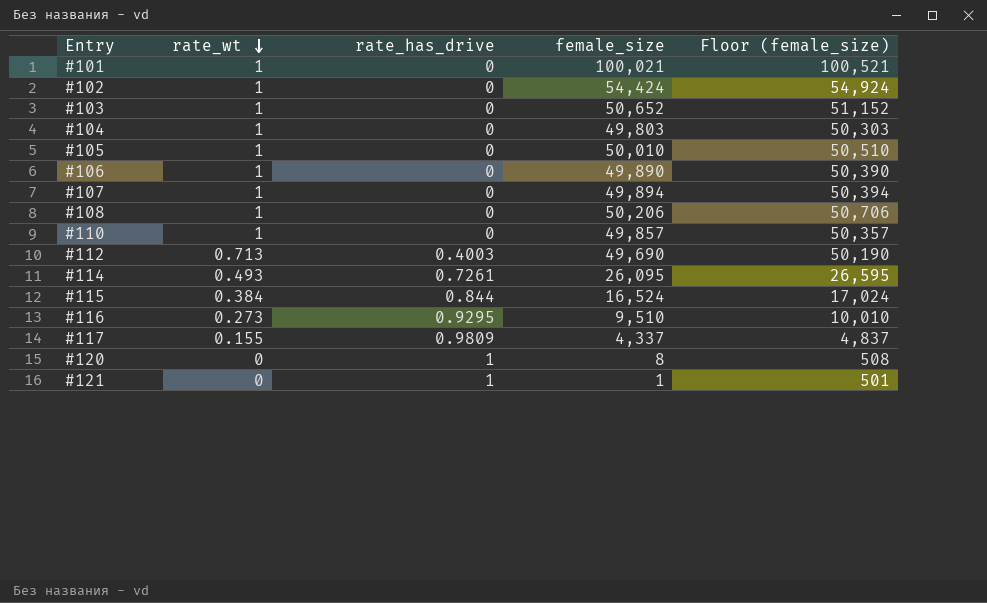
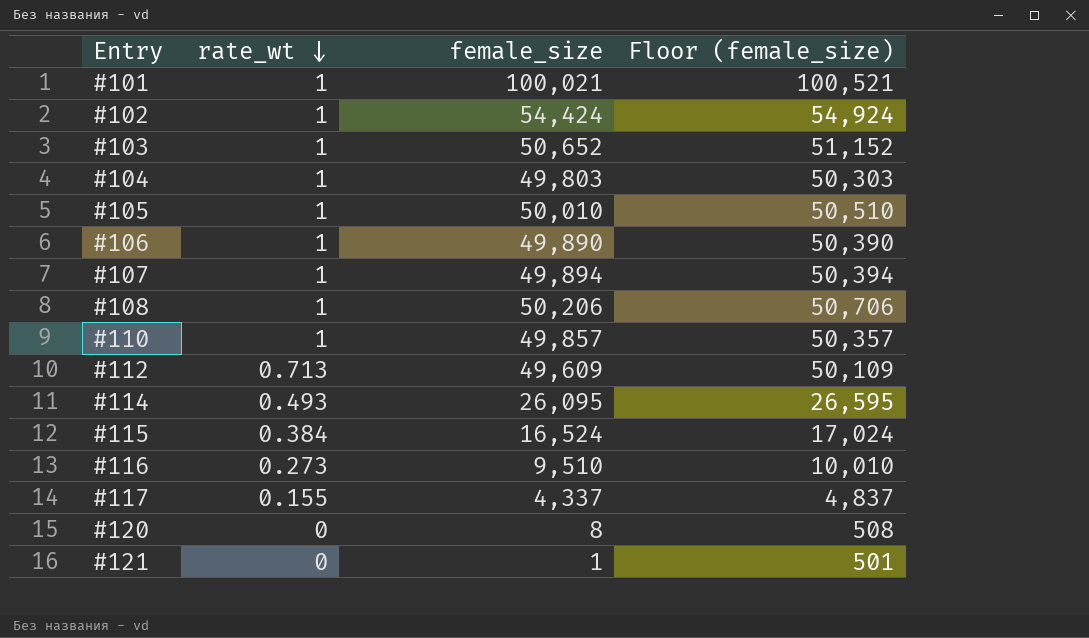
column rate_has_drive | position: 3 -> none
#112 | female_size: 49,690 -> 49,609
#112 | Floor (female_size): 50,190 -> 50,109

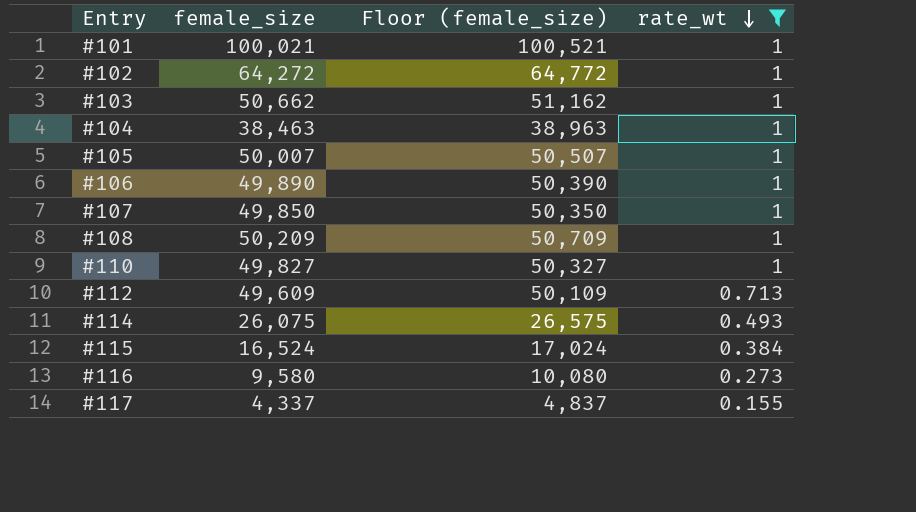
filter: none -> rate_wt != 0
column rate_wt | position: 2 -> 4
#102 | female_size: 54,424 -> 64,272
#102 | Floor (female_size): 54,924 -> 64,772
#103 | female_size: 50,652 -> 50,662
#103 | Floor (female_size): 51,152 -> 51,162
#104 | female_size: 49,803 -> 38,463
#104 | Floor (female_size): 50,303 -> 38,963
#105 | female_size: 50,010 -> 50,007
#105 | Floor (female_size): 50,510 -> 50,507
#107 | female_size: 49,894 -> 49,850
#107 | Floor (female_size): 50,394 -> 50,350
#108 | female_size: 50,206 -> 50,209
#108 | Floor (female_size): 50,706 -> 50,709
#110 | female_size: 49,857 -> 49,827
#110 | Floor (female_size): 50,357 -> 50,327
#114 | female_size: 26,095 -> 26,075
#114 | Floor (female_size): 26,595 -> 26,575
#116 | female_size: 9,510 -> 9,580
#116 | Floor (female_size): 10,010 -> 10,080

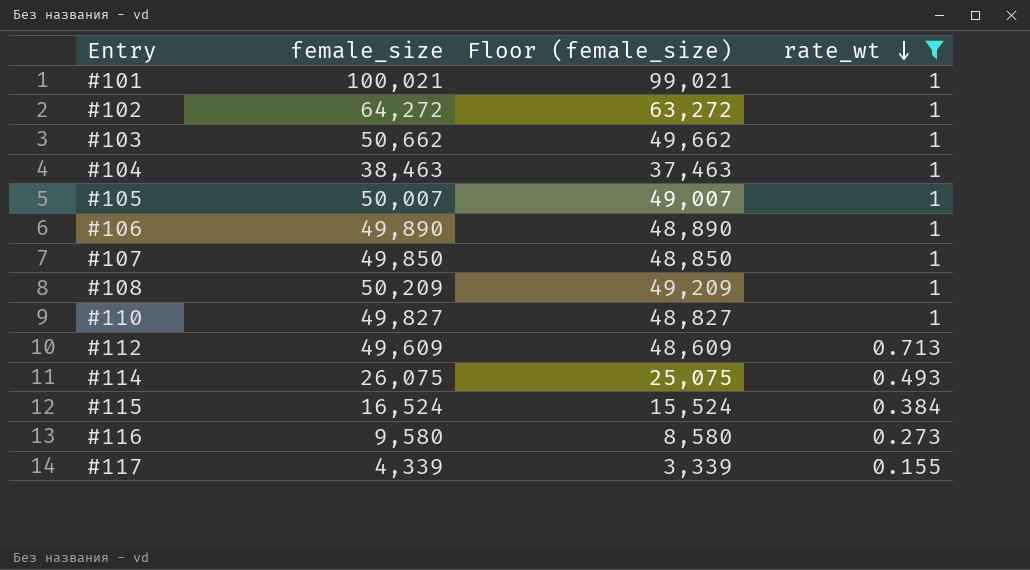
column Floor (female_size) | formula: [female_size] + 500 -> [female_size] - 1000
#117 | female_size: 4,337 -> 4,339

